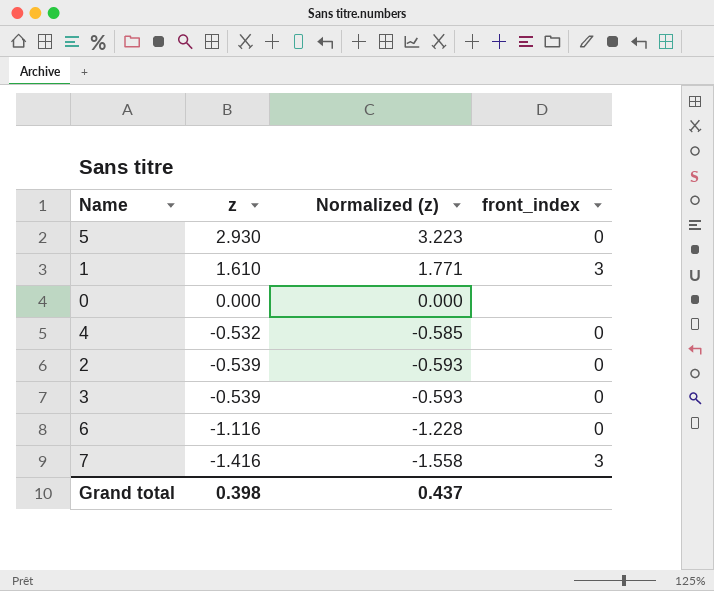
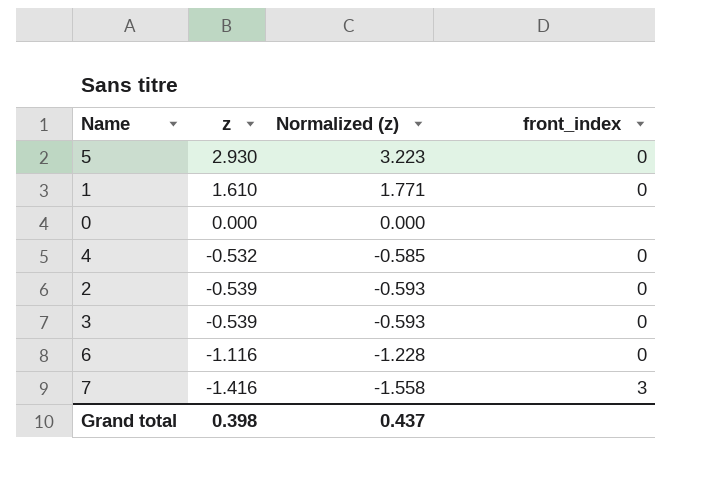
1 | front_index: 3 -> 0

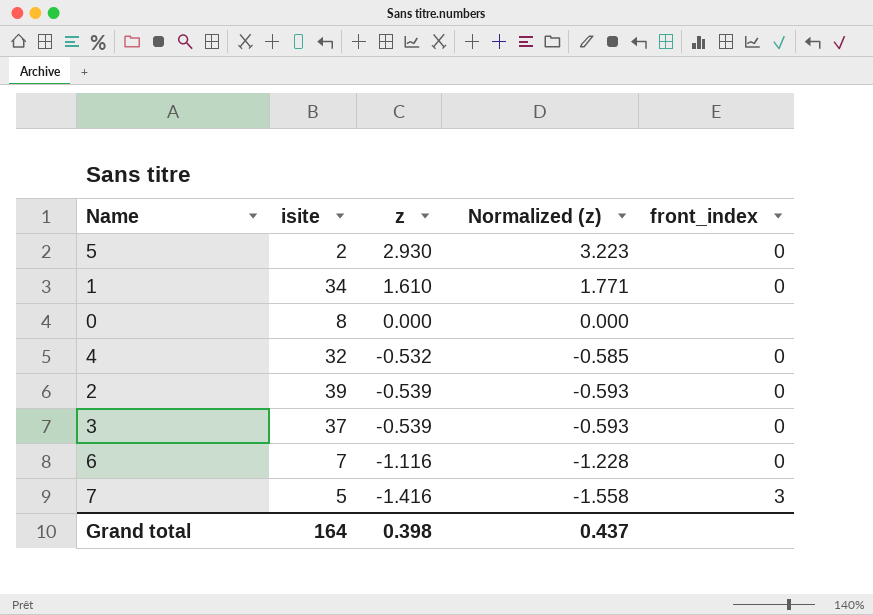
column isite | position: none -> 2

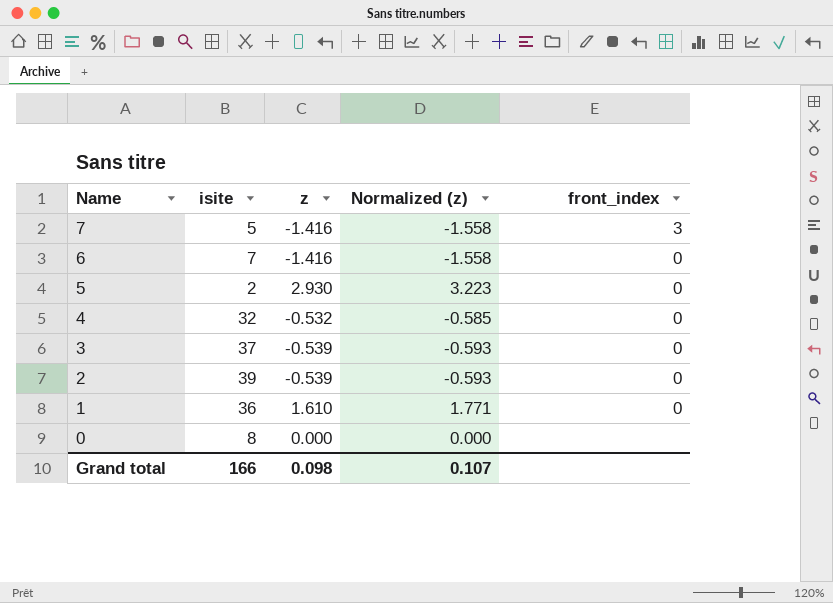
row order: z descending -> Name descending
6 | z: -1.116 -> -1.416
6 | Normalized (z): -1.228 -> -1.558
1 | isite: 34 -> 36
Grand total | isite: 164 -> 166
Grand total | z: 0.398 -> 0.098
Grand total | Normalized (z): 0.437 -> 0.107

